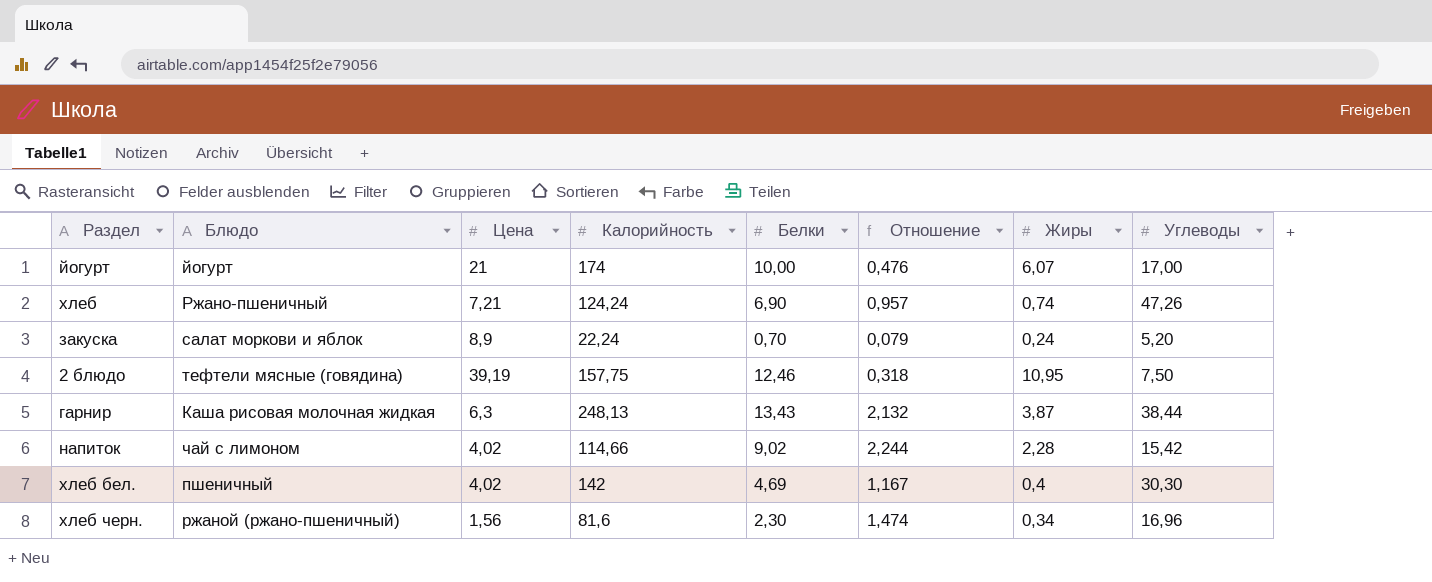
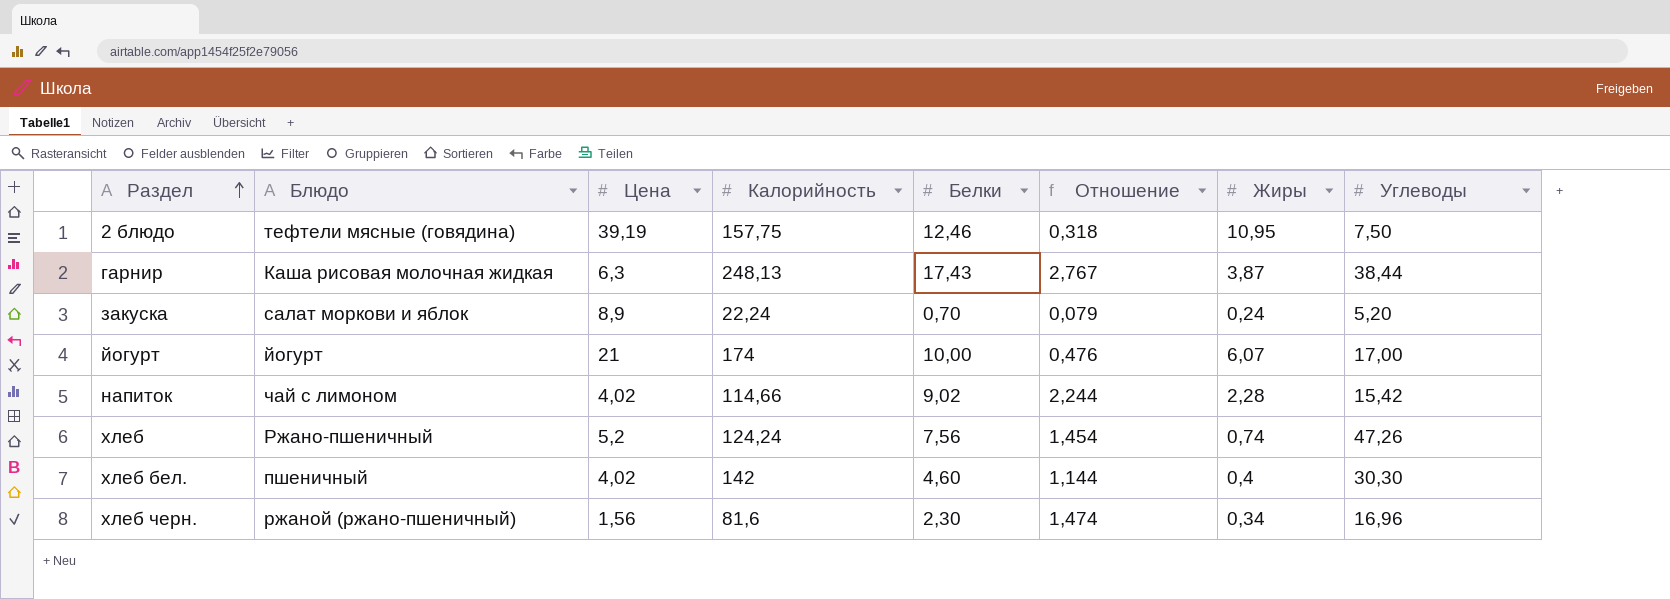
row order: none -> Раздел ascending
гарнир | Белки: 13,43 -> 17,43
гарнир | Отношение: 2,132 -> 2,767
хлеб | Цена: 7,21 -> 5,2
хлеб | Белки: 6,90 -> 7,56
хлеб | Отношение: 0,957 -> 1,454
хлеб бел. | Белки: 4,69 -> 4,60
хлеб бел. | Отношение: 1,167 -> 1,144

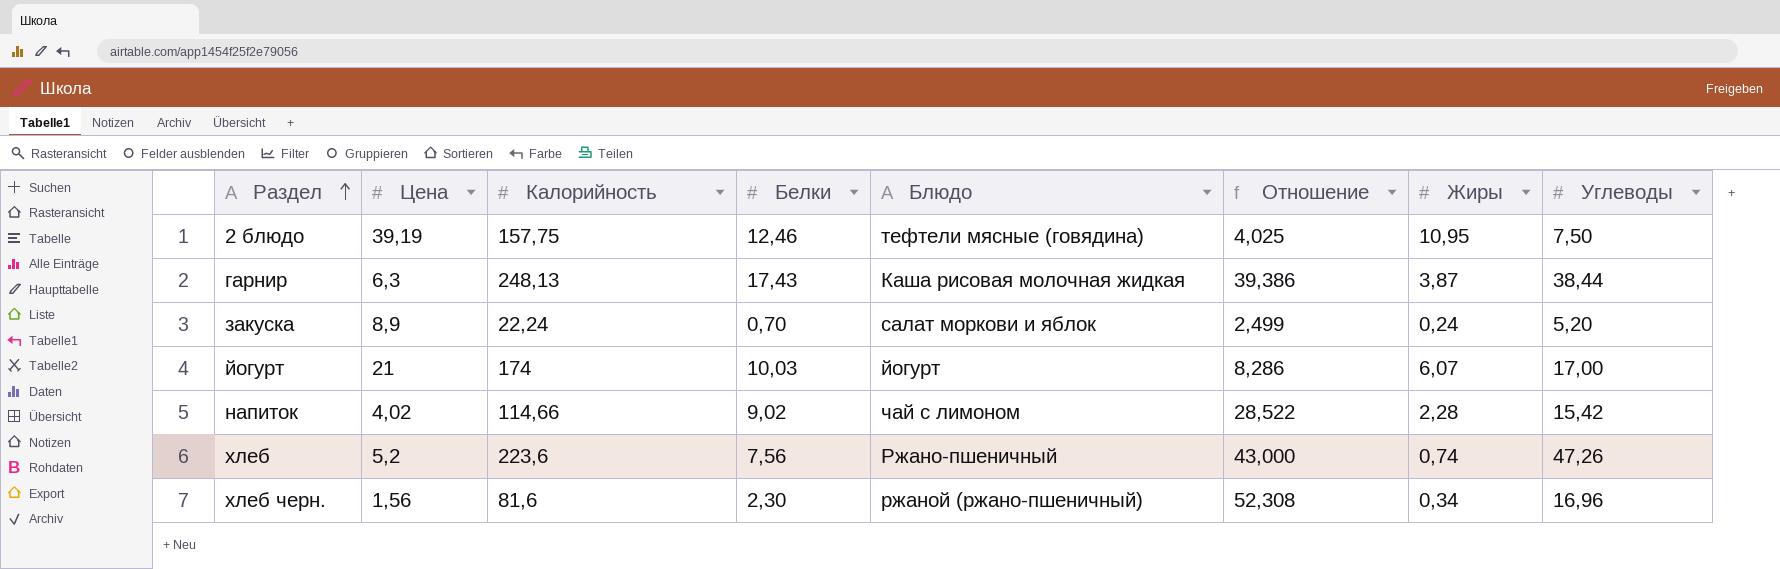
column Блюдо | position: 2 -> 5
column Отношение | formula: [Белки] / [Цена] -> [Калорийность] / [Цена]
row хлеб бел.: пшеничный | 4,02 | 142 | 4,60 | 1,144 | 0,4 | 30,30 -> none
йогурт | Белки: 10,00 -> 10,03
хлеб | Калорийность: 124,24 -> 223,6

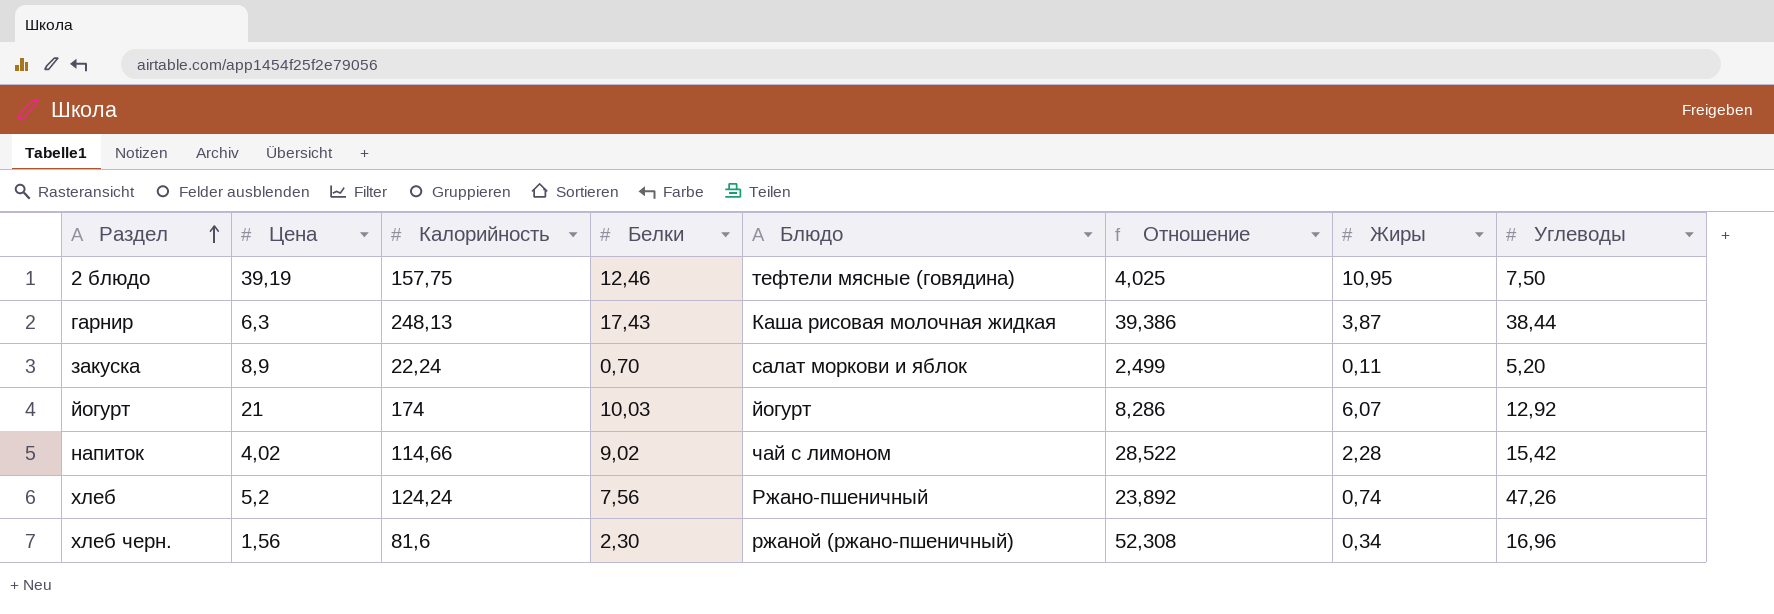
закуска | Жиры: 0,24 -> 0,11
йогурт | Углеводы: 17,00 -> 12,92
хлеб | Калорийность: 223,6 -> 124,24
хлеб | Отношение: 43,000 -> 23,892

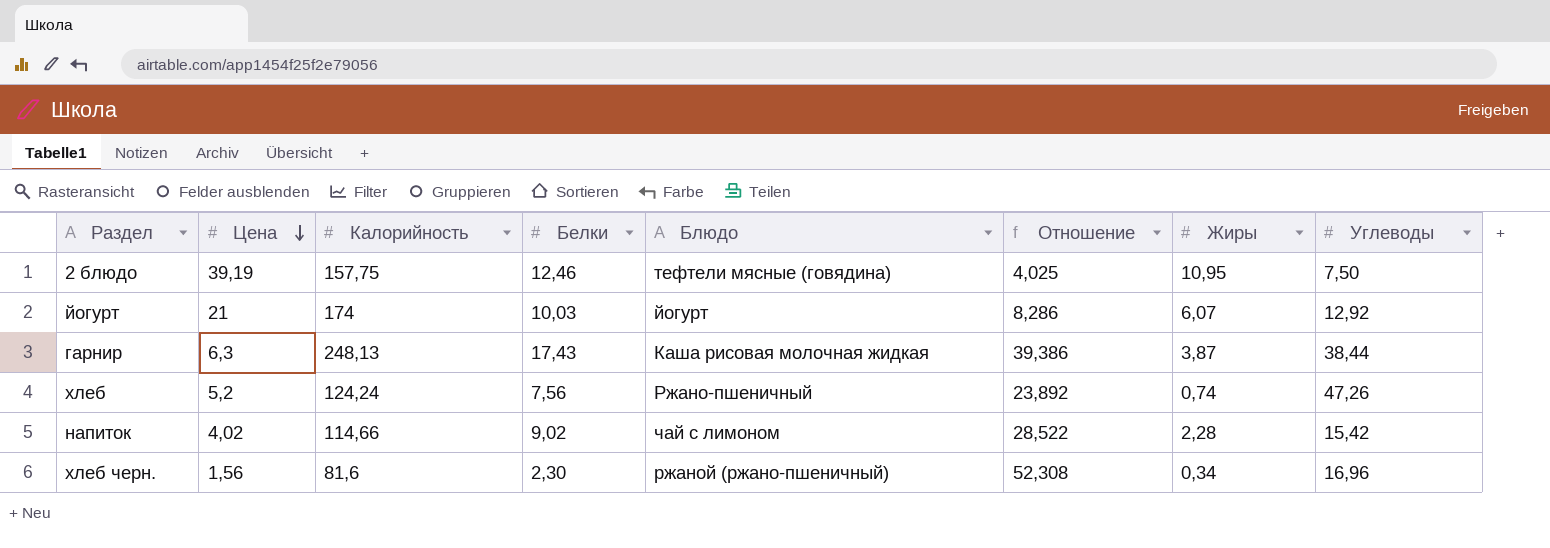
row order: Раздел ascending -> Цена descending
row закуска: 8,9 | 22,24 | 0,70 | салат моркови и яблок | 2,499 | 0,11 | 5,20 -> none

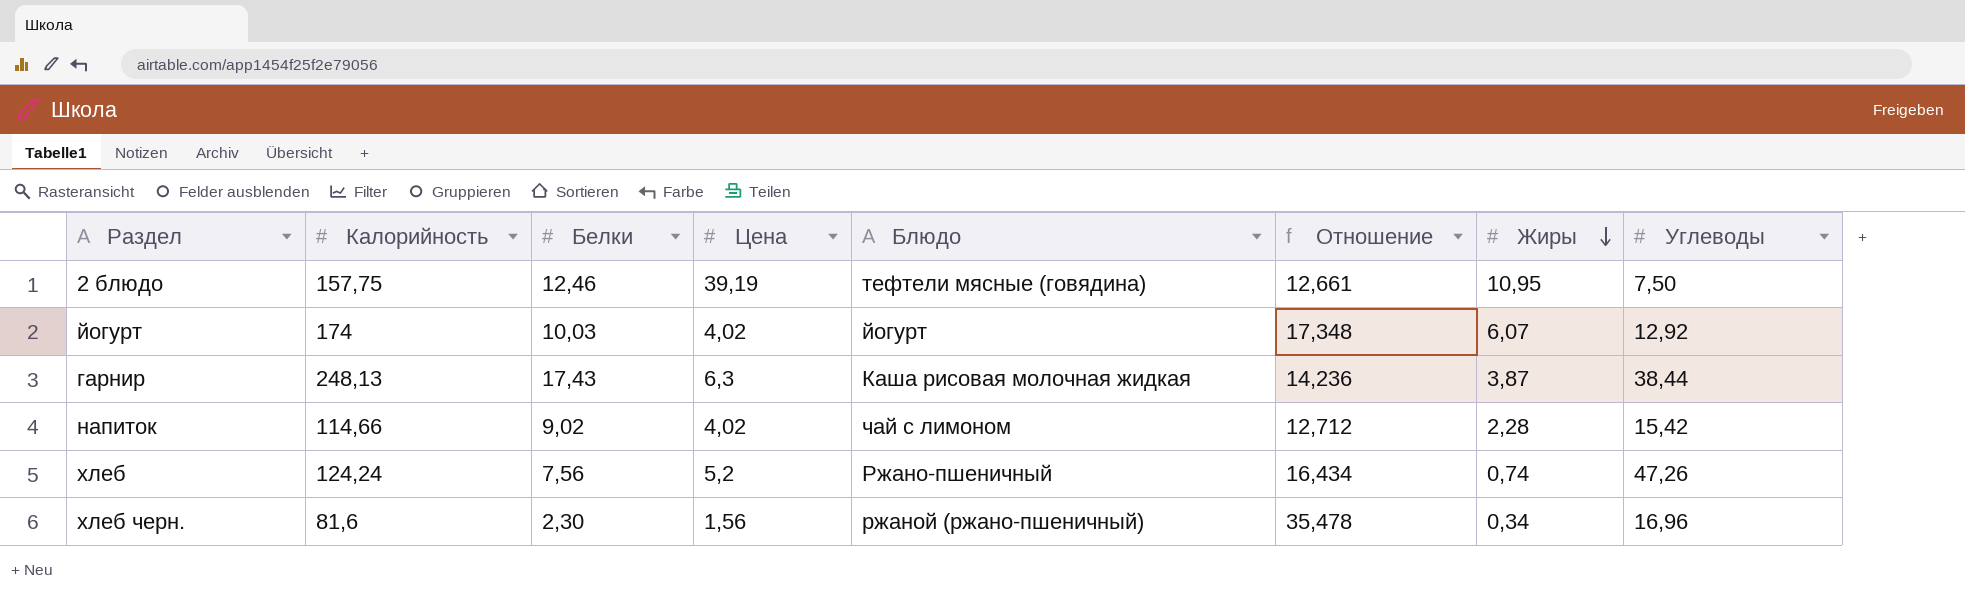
row order: Цена descending -> Жиры descending
column Цена | position: 2 -> 4
column Отношение | formula: [Калорийность] / [Цена] -> [Калорийность] / [Белки]
йогурт | Цена: 21 -> 4,02

